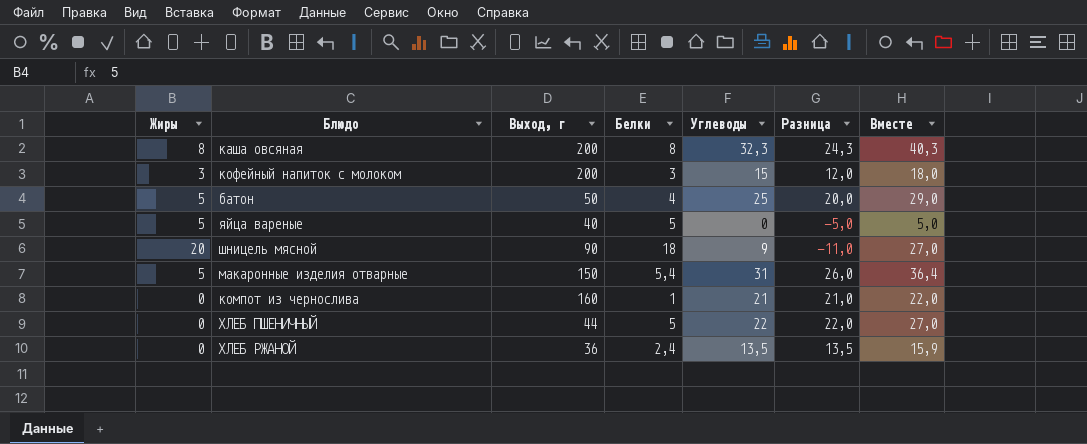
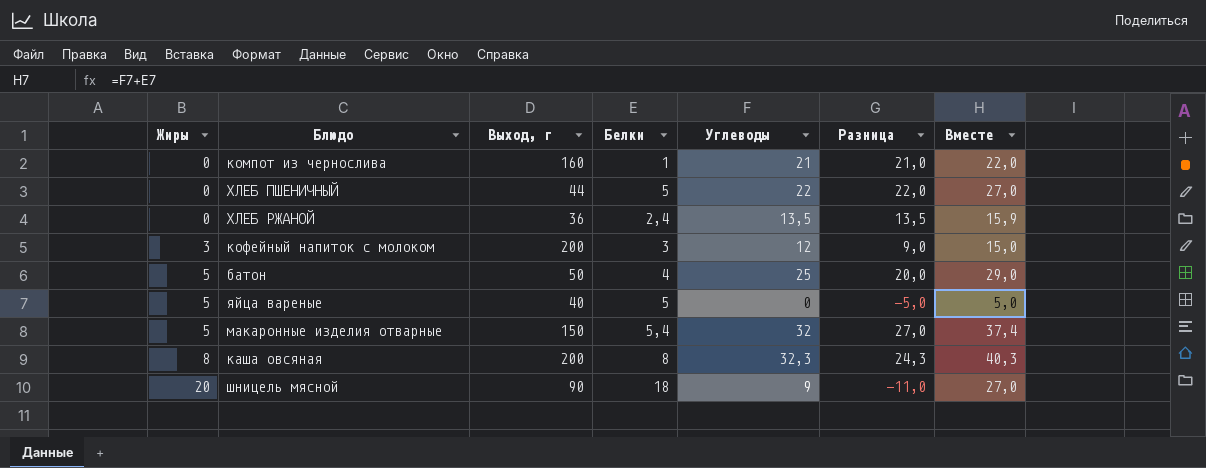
row order: none -> Жиры ascending
кофейный напиток с молоком | Углеводы: 15 -> 12
кофейный напиток с молоком | Разница: 12,0 -> 9,0
кофейный напиток с молоком | Вместе: 18,0 -> 15,0
макаронные изделия отварные | Углеводы: 31 -> 32
макаронные изделия отварные | Разница: 26,0 -> 27,0
макаронные изделия отварные | Вместе: 36,4 -> 37,4

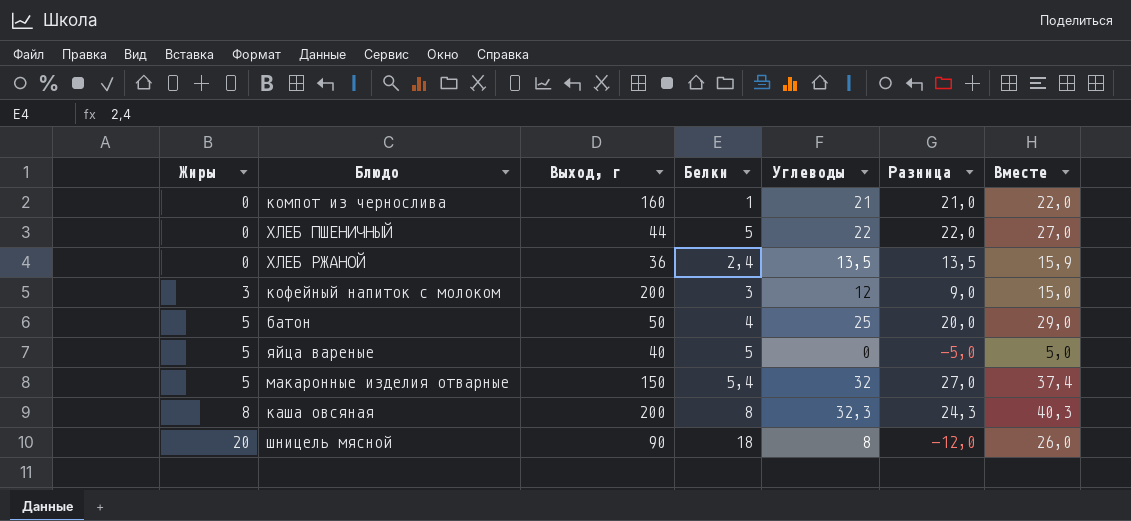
шницель мясной | Углеводы: 9 -> 8
шницель мясной | Разница: -11,0 -> -12,0
шницель мясной | Вместе: 27,0 -> 26,0

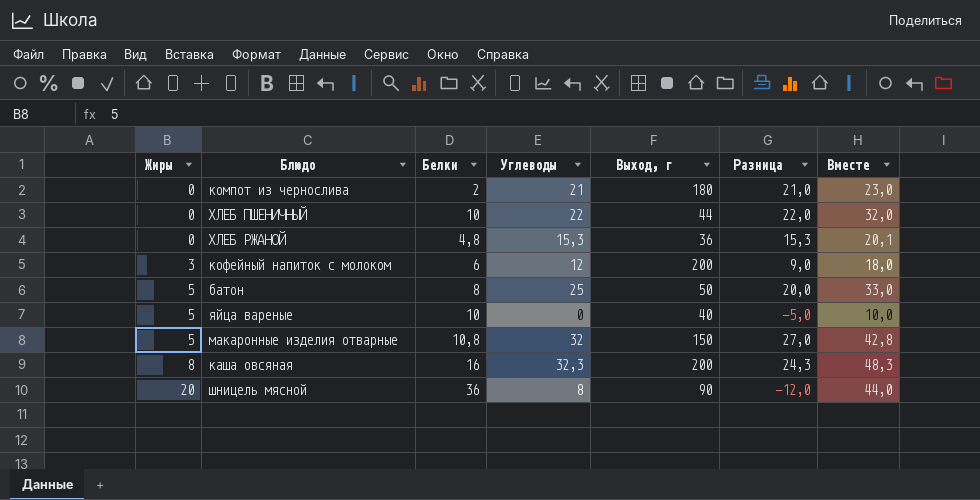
column Выход, г | position: 3 -> 5
компот из чернослива | Белки: 1 -> 2
компот из чернослива | Выход, г: 160 -> 180
компот из чернослива | Вместе: 22,0 -> 23,0
ХЛЕБ ПШЕНИЧНЫЙ | Белки: 5 -> 10
ХЛЕБ ПШЕНИЧНЫЙ | Вместе: 27,0 -> 32,0
ХЛЕБ РЖАНОЙ | Белки: 2,4 -> 4,8
ХЛЕБ РЖАНОЙ | Углеводы: 13,5 -> 15,3
ХЛЕБ РЖАНОЙ | Разница: 13,5 -> 15,3
ХЛЕБ РЖАНОЙ | Вместе: 15,9 -> 20,1
кофейный напиток с молоком | Белки: 3 -> 6
кофейный напиток с молоком | Вместе: 15,0 -> 18,0
батон | Белки: 4 -> 8
батон | Вместе: 29,0 -> 33,0
яйца вареные | Белки: 5 -> 10
яйца вареные | Вместе: 5,0 -> 10,0
макаронные изделия отварные | Белки: 5,4 -> 10,8
макаронные изделия отварные | Вместе: 37,4 -> 42,8
каша овсяная | Белки: 8 -> 16
каша овсяная | Вместе: 40,3 -> 48,3
шницель мясной | Белки: 18 -> 36
шницель мясной | Вместе: 26,0 -> 44,0

